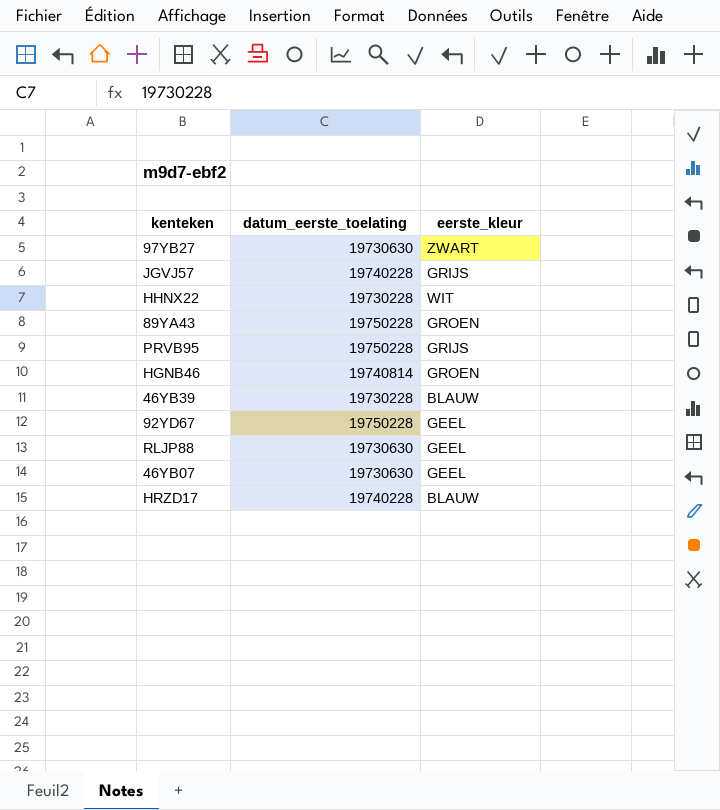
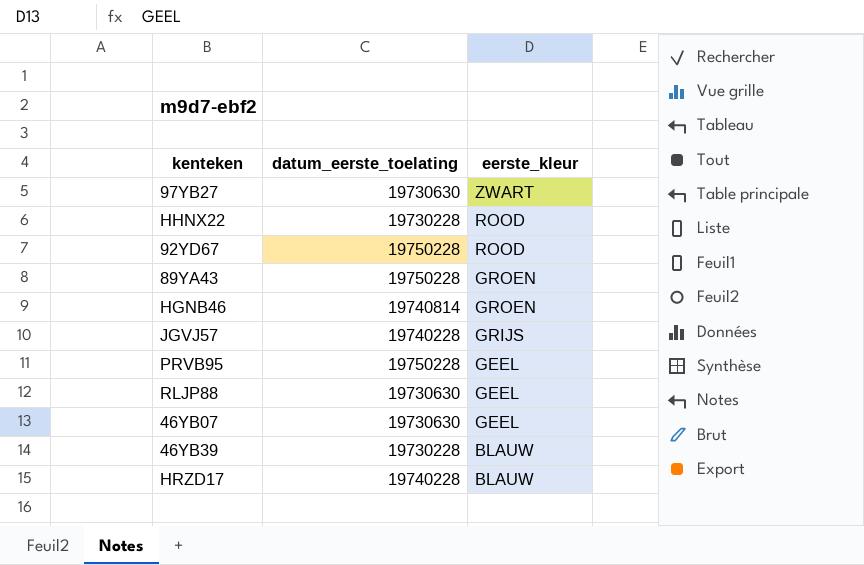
row order: none -> eerste_kleur descending
HHNX22 | eerste_kleur: WIT -> ROOD
92YD67 | eerste_kleur: GEEL -> ROOD
PRVB95 | eerste_kleur: GRIJS -> GEEL

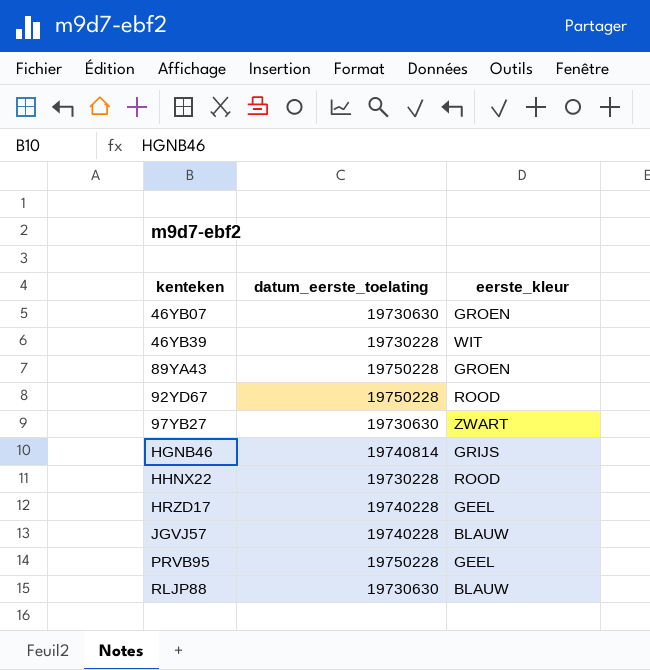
row order: eerste_kleur descending -> kenteken ascending
46YB07 | eerste_kleur: GEEL -> GROEN
46YB39 | eerste_kleur: BLAUW -> WIT
HGNB46 | eerste_kleur: GROEN -> GRIJS
HRZD17 | eerste_kleur: BLAUW -> GEEL
JGVJ57 | eerste_kleur: GRIJS -> BLAUW
RLJP88 | eerste_kleur: GEEL -> BLAUW

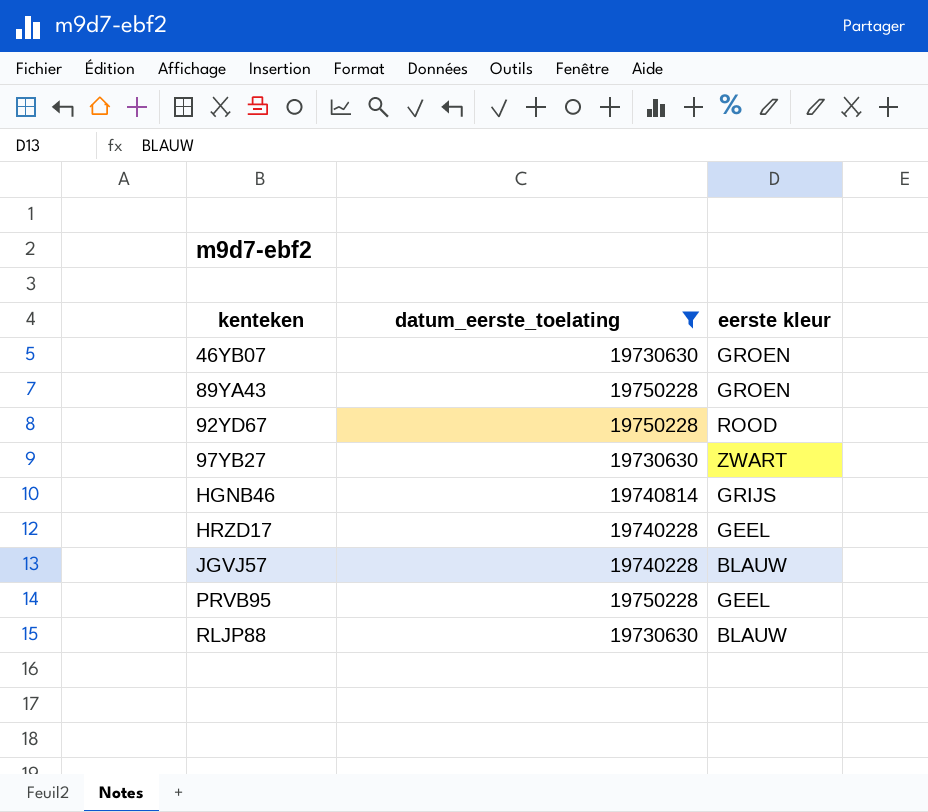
filter: none -> datum_eerste_toelating != 19730228
column name: eerste_kleur -> eerste kleur

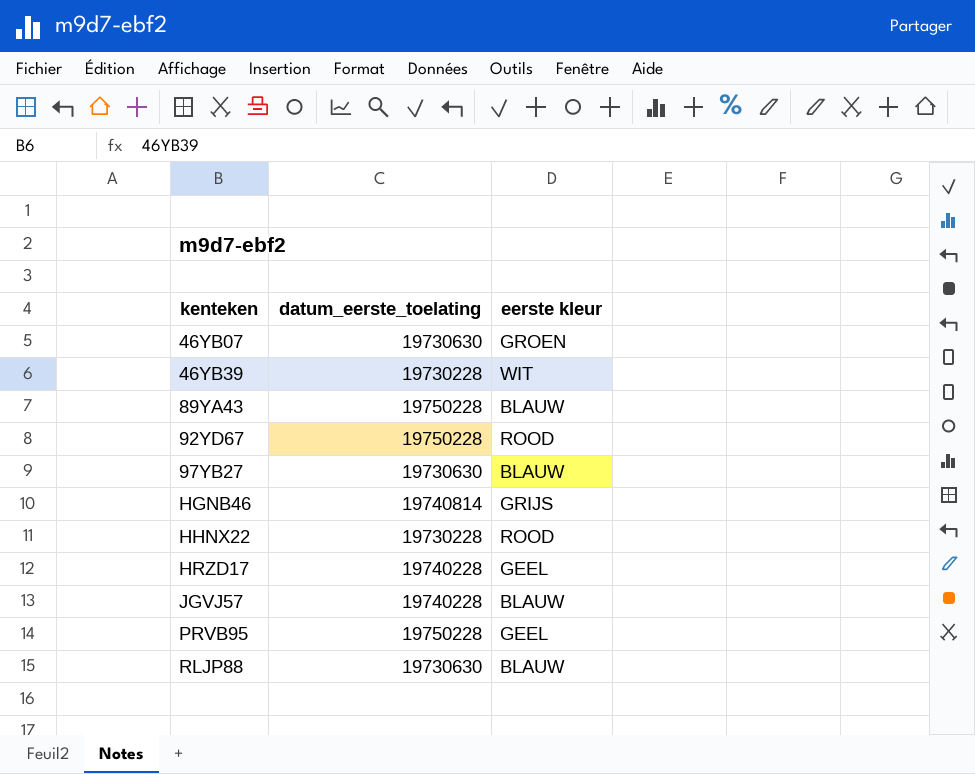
filter: datum_eerste_toelating != 19730228 -> none
89YA43 | eerste kleur: GROEN -> BLAUW
97YB27 | eerste kleur: ZWART -> BLAUW

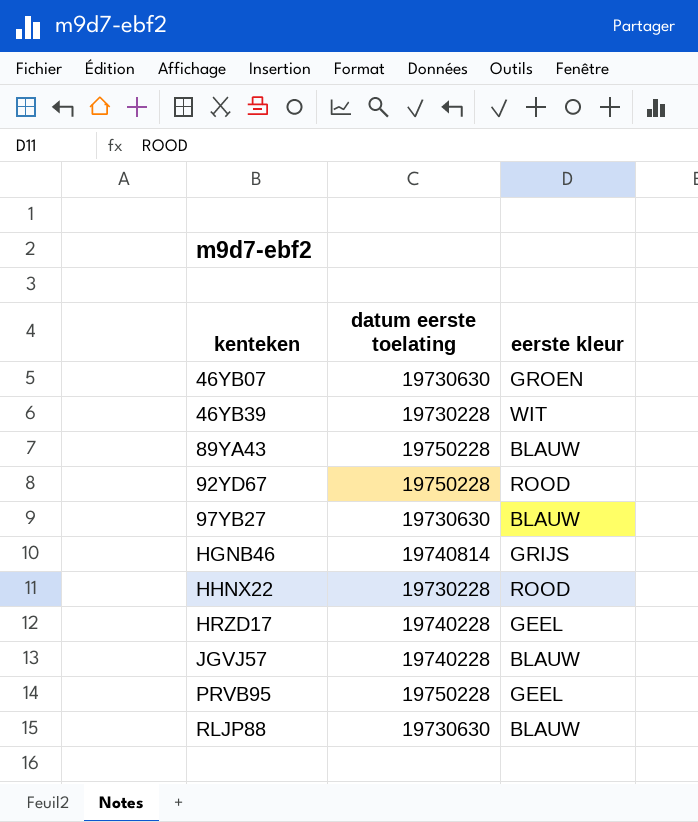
column name: datum_eerste_toelating -> datum eerste toelating

